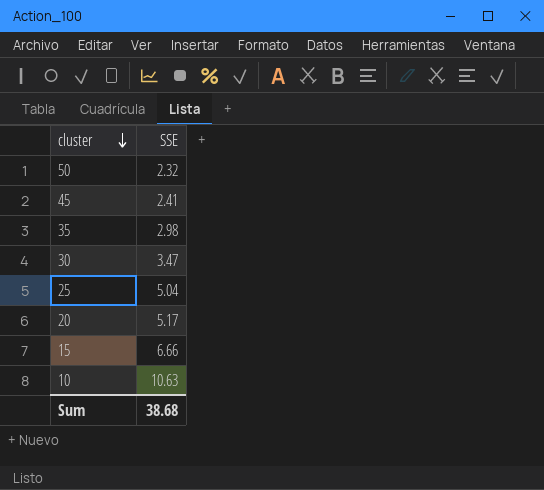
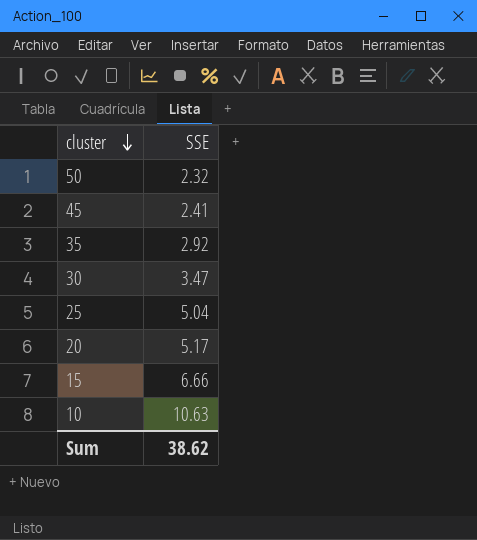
35 | SSE: 2.98 -> 2.92
Sum | SSE: 38.68 -> 38.62

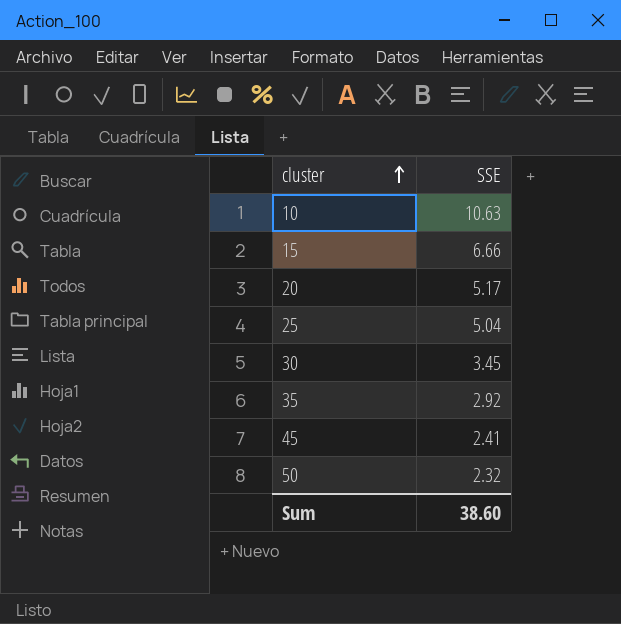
row order: cluster descending -> cluster ascending
30 | SSE: 3.47 -> 3.45
Sum | SSE: 38.62 -> 38.60

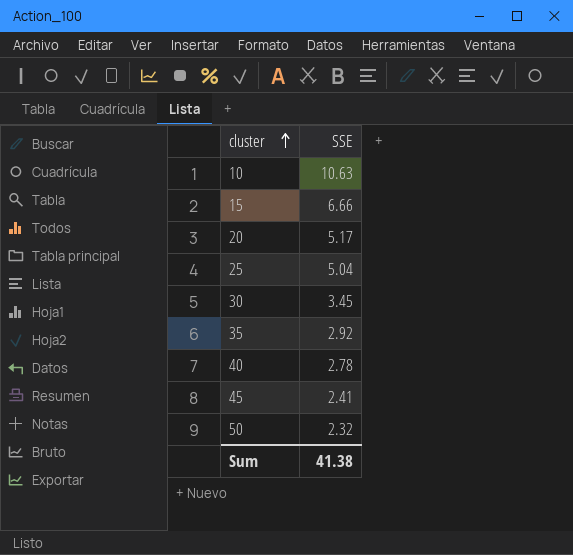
row 40: none -> 2.78
Sum | SSE: 38.60 -> 41.38

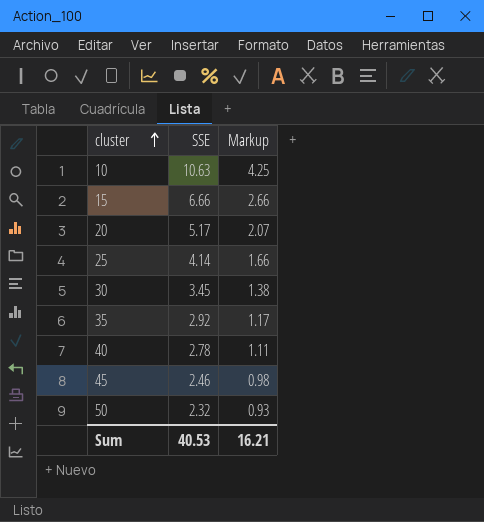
column Markup | formula: none -> [SSE] * 0.4
25 | SSE: 5.04 -> 4.14
45 | SSE: 2.41 -> 2.46
Sum | SSE: 41.38 -> 40.53

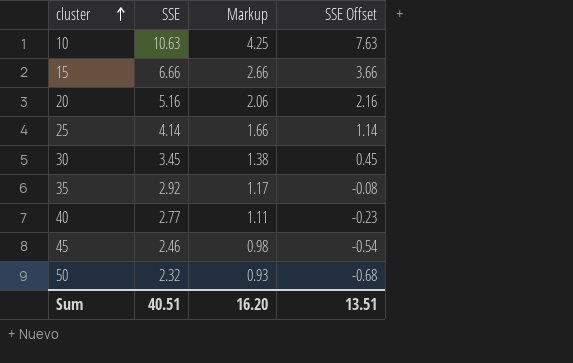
column SSE Offset | formula: none -> [SSE] - 3
20 | SSE: 5.17 -> 5.16
20 | Markup: 2.07 -> 2.06
40 | SSE: 2.78 -> 2.77
Sum | SSE: 40.53 -> 40.51
Sum | Markup: 16.21 -> 16.20

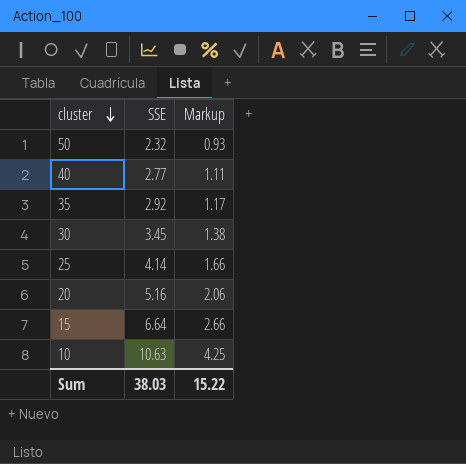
row order: cluster ascending -> cluster descending
column SSE Offset | formula: [SSE] - 3 -> none
row 45: 2.46 | 0.98 | -0.54 -> none
15 | SSE: 6.66 -> 6.64
Sum | SSE: 40.51 -> 38.03
Sum | Markup: 16.20 -> 15.22

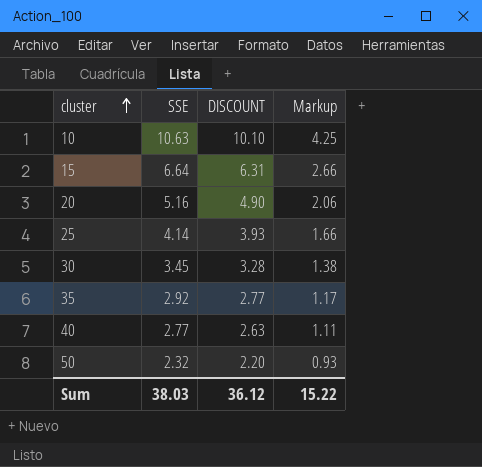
row order: cluster descending -> cluster ascending
column DISCOUNT | formula: none -> [SSE] * 0.95

